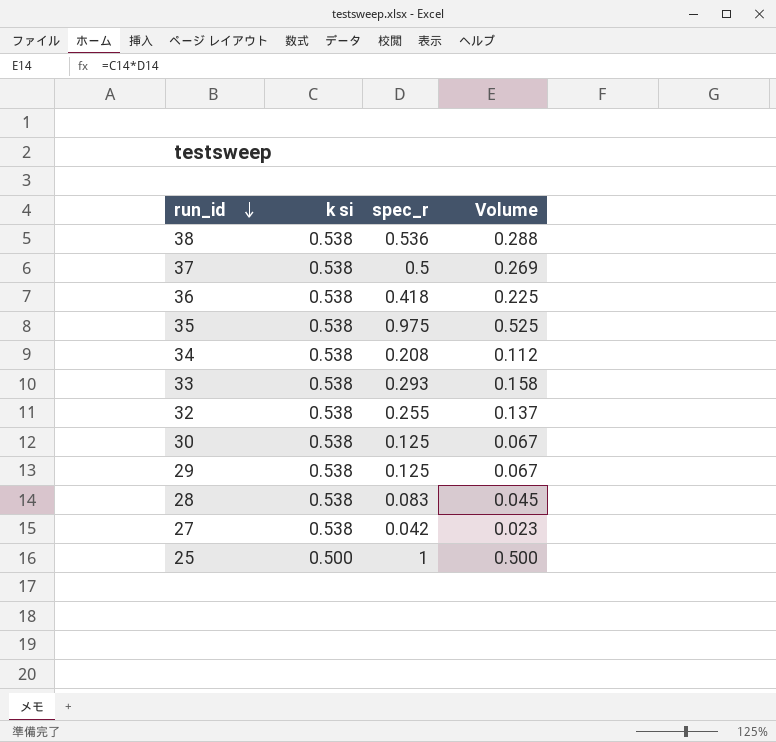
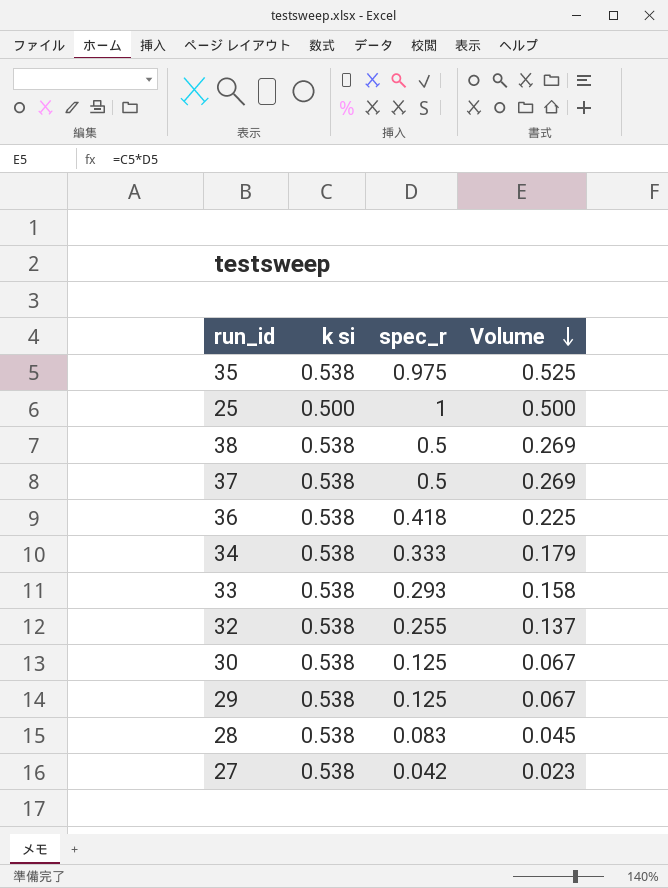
row order: run_id descending -> Volume descending
38 | spec_r: 0.536 -> 0.5
38 | Volume: 0.288 -> 0.269
34 | spec_r: 0.208 -> 0.333
34 | Volume: 0.112 -> 0.179

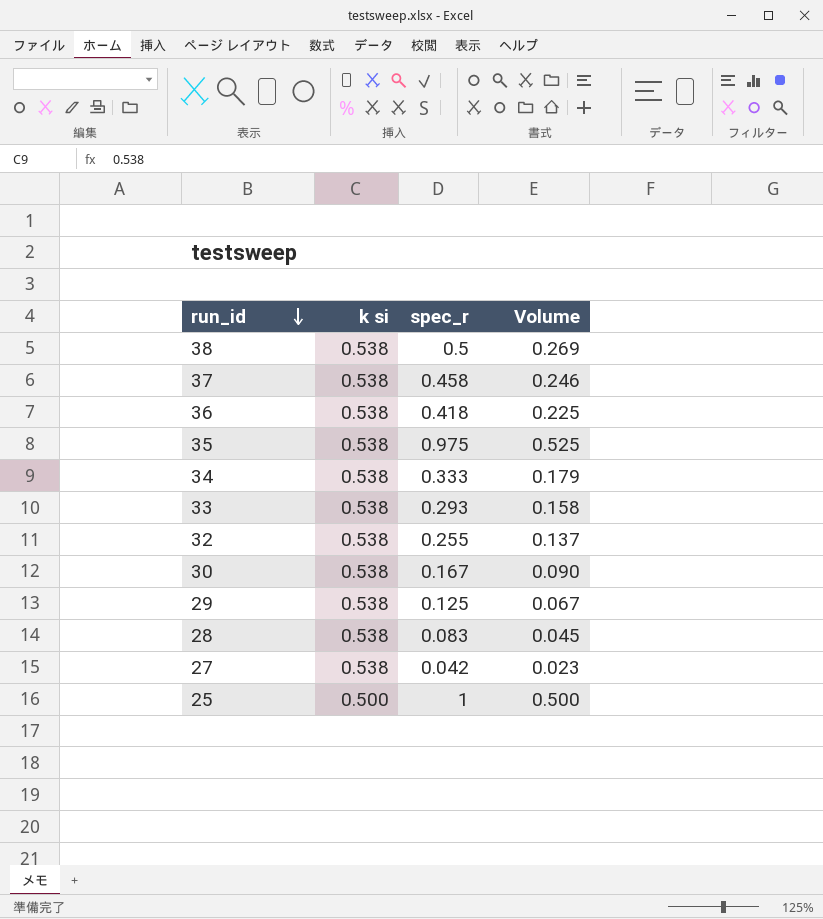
row order: Volume descending -> run_id descending
37 | spec_r: 0.5 -> 0.458
37 | Volume: 0.269 -> 0.246
30 | spec_r: 0.125 -> 0.167
30 | Volume: 0.067 -> 0.090

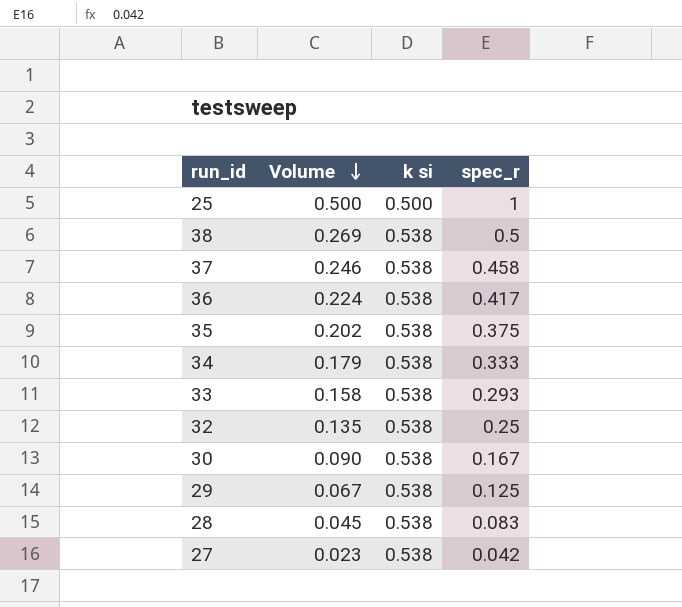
row order: run_id descending -> Volume descending
column Volume | position: 4 -> 2
36 | Volume: 0.225 -> 0.224
36 | spec_r: 0.418 -> 0.417
35 | Volume: 0.525 -> 0.202
35 | spec_r: 0.975 -> 0.375
32 | Volume: 0.137 -> 0.135
32 | spec_r: 0.255 -> 0.25

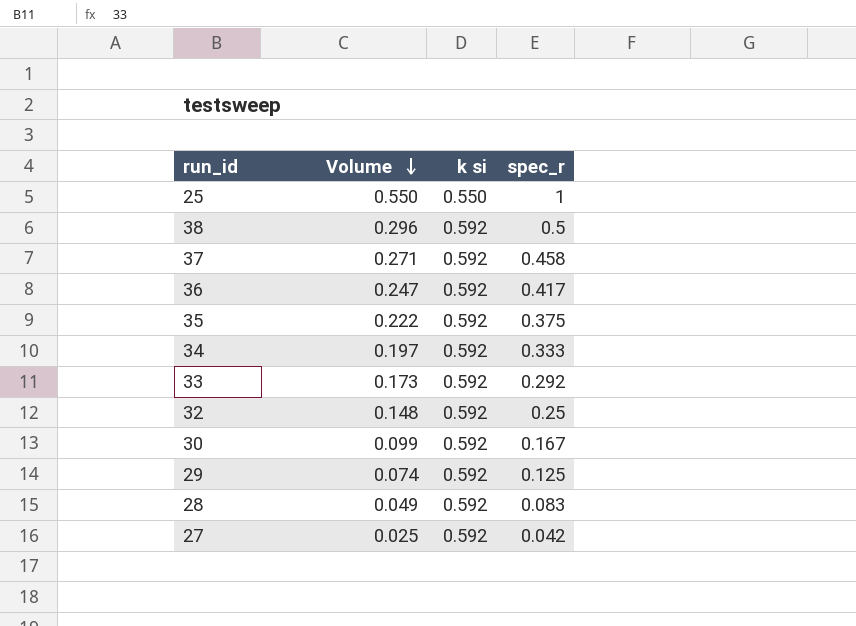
25 | Volume: 0.500 -> 0.550
25 | k si: 0.500 -> 0.550
38 | Volume: 0.269 -> 0.296
38 | k si: 0.538 -> 0.592
37 | Volume: 0.246 -> 0.271
37 | k si: 0.538 -> 0.592
36 | Volume: 0.224 -> 0.247
36 | k si: 0.538 -> 0.592
35 | Volume: 0.202 -> 0.222
35 | k si: 0.538 -> 0.592
34 | Volume: 0.179 -> 0.197
34 | k si: 0.538 -> 0.592
33 | Volume: 0.158 -> 0.173
33 | k si: 0.538 -> 0.592
33 | spec_r: 0.293 -> 0.292
32 | Volume: 0.135 -> 0.148
32 | k si: 0.538 -> 0.592
30 | Volume: 0.090 -> 0.099
30 | k si: 0.538 -> 0.592
29 | Volume: 0.067 -> 0.074
29 | k si: 0.538 -> 0.592
28 | Volume: 0.045 -> 0.049
28 | k si: 0.538 -> 0.592
27 | Volume: 0.023 -> 0.025
27 | k si: 0.538 -> 0.592

